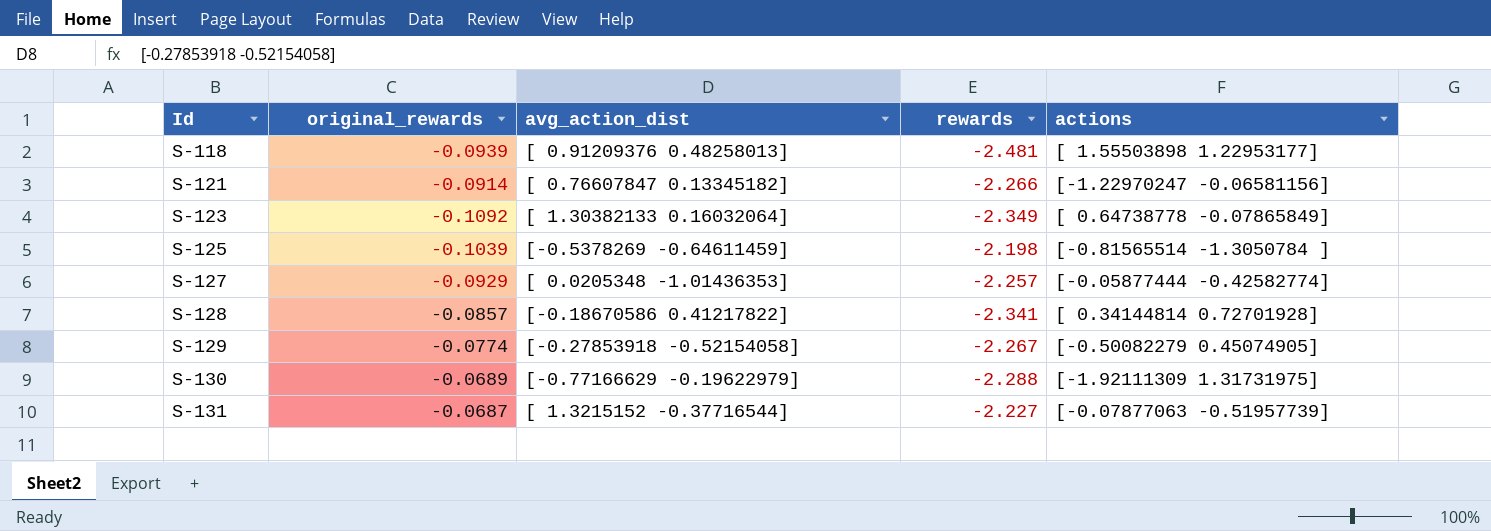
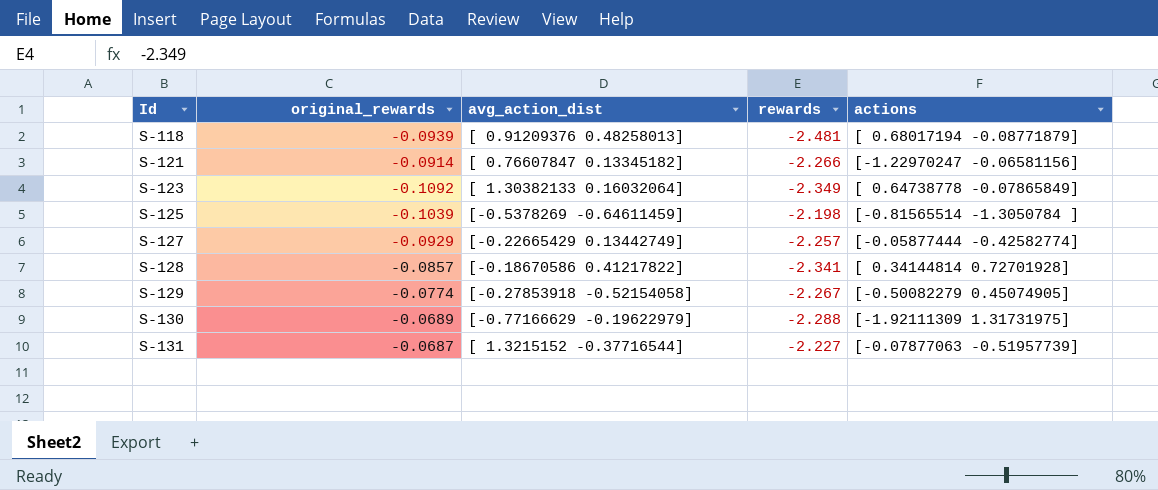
S-118 | actions: [ 1.55503898 1.22953177] -> [ 0.68017194 -0.08771879]
S-127 | avg_action_dist: [ 0.0205348 -1.01436353] -> [-0.22665429 0.13442749]

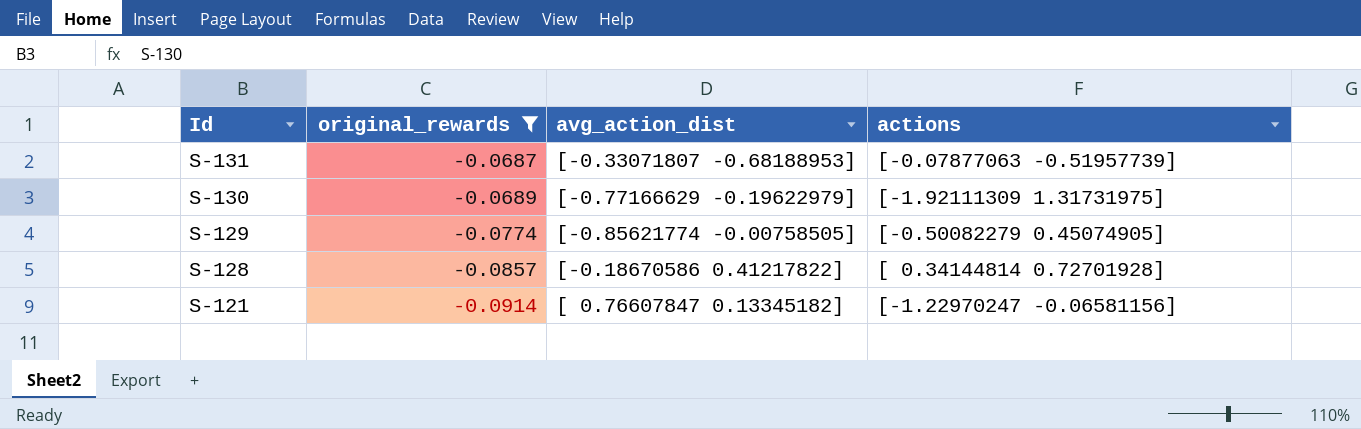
filter: none -> original_rewards >= -0.0914
row order: Id ascending -> Id descending
column rewards | position: 4 -> none
S-131 | avg_action_dist: [ 1.3215152 -0.37716544] -> [-0.33071807 -0.68188953]
S-129 | avg_action_dist: [-0.27853918 -0.52154058] -> [-0.85621774 -0.00758505]

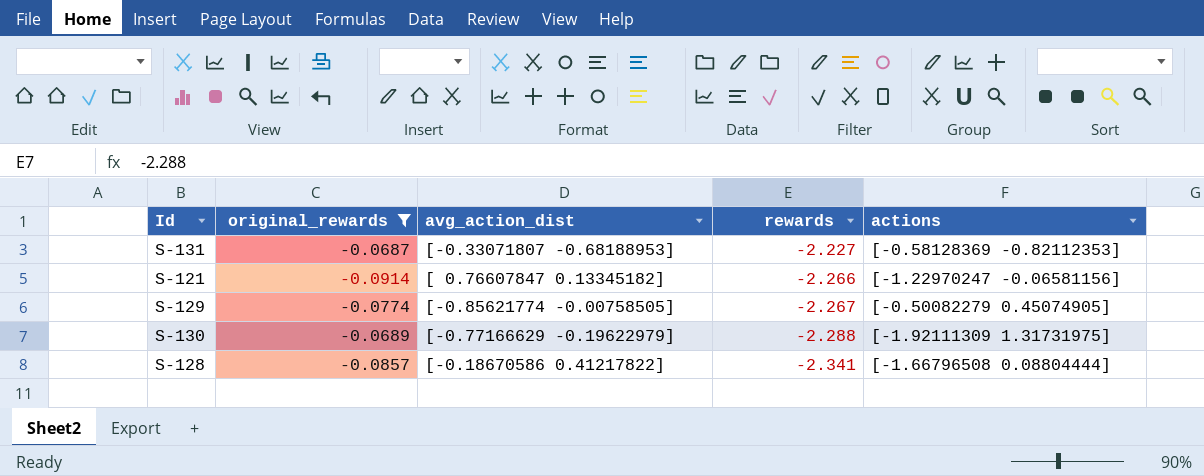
row order: Id descending -> rewards descending
column rewards | position: none -> 4
S-131 | actions: [-0.07877063 -0.51957739] -> [-0.58128369 -0.82112353]
S-128 | actions: [ 0.34144814 0.72701928] -> [-1.66796508 0.08804444]

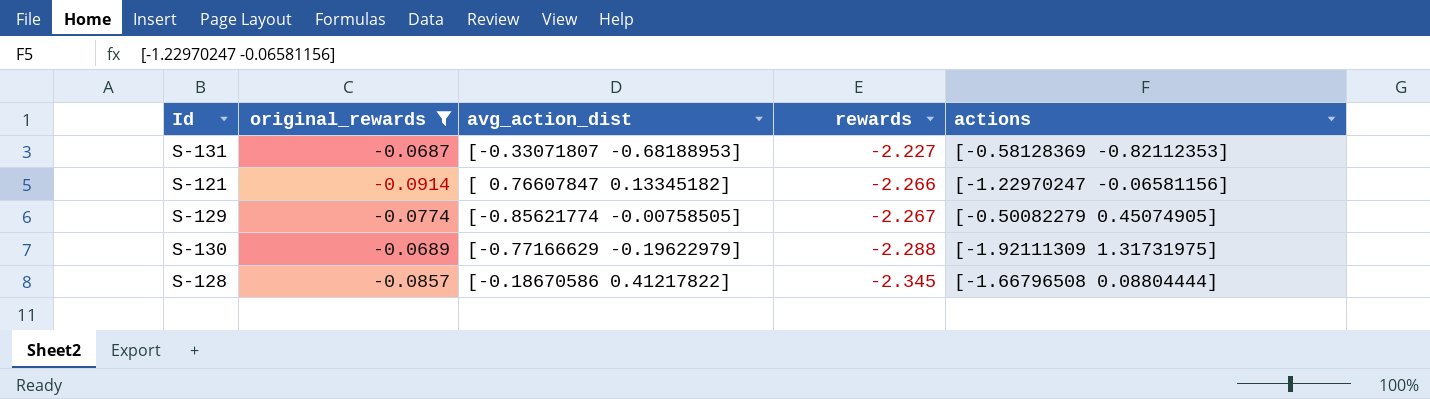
S-128 | rewards: -2.341 -> -2.345

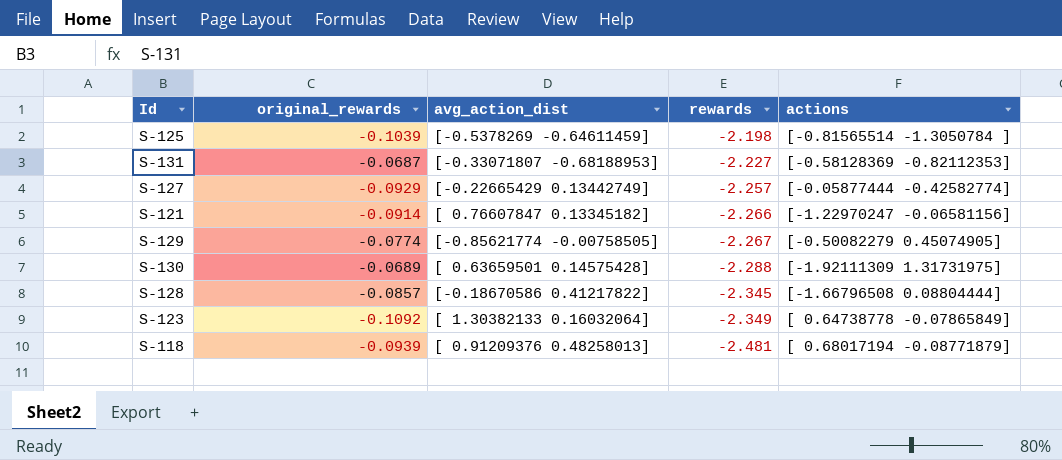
filter: original_rewards >= -0.0914 -> none
S-130 | avg_action_dist: [-0.77166629 -0.19622979] -> [ 0.63659501 0.14575428]

